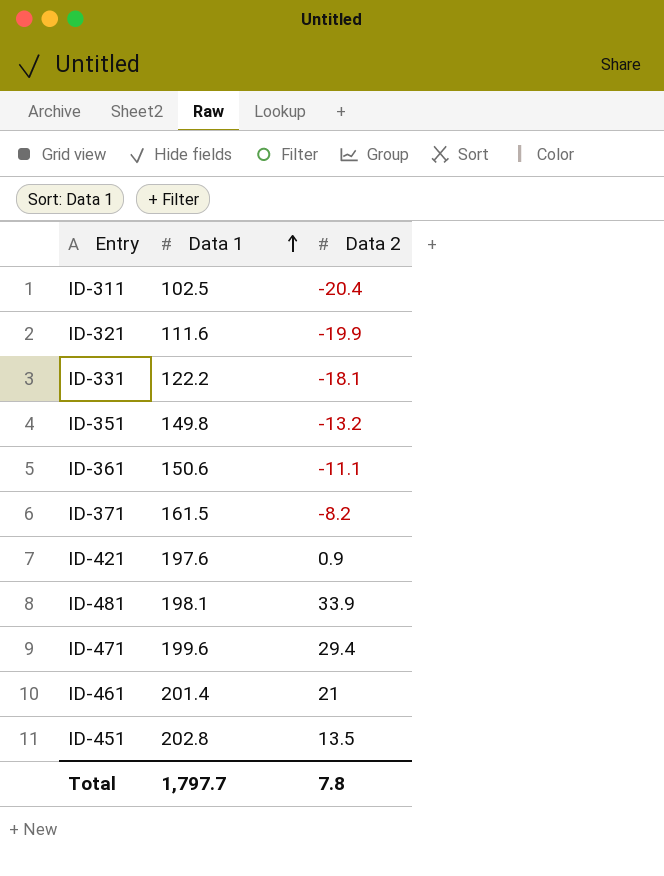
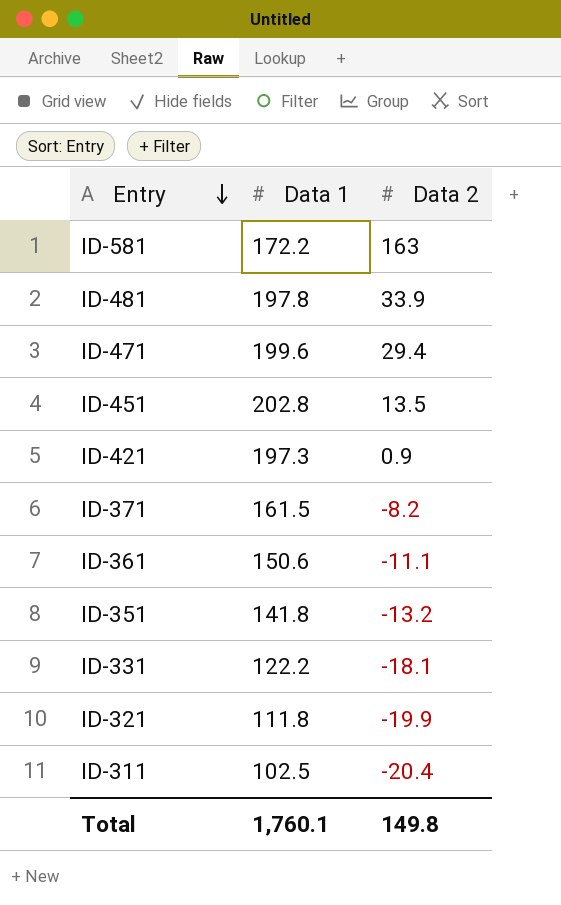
row order: Data 1 ascending -> Entry descending
row ID-461: 201.4 | 21 -> none
row ID-581: none -> 172.2 | 163
ID-481 | Data 1: 198.1 -> 197.8
ID-421 | Data 1: 197.6 -> 197.3
ID-351 | Data 1: 149.8 -> 141.8
ID-321 | Data 1: 111.6 -> 111.8
Total | Data 1: 1,797.7 -> 1,760.1
Total | Data 2: 7.8 -> 149.8

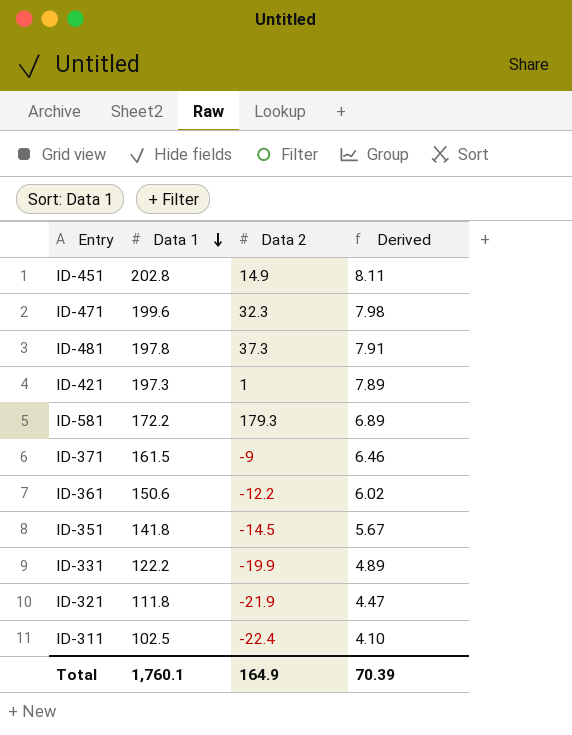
row order: Entry descending -> Data 1 descending
column Derived | formula: none -> [Data 1] * 0.04
ID-451 | Data 2: 13.5 -> 14.9
ID-471 | Data 2: 29.4 -> 32.3
ID-481 | Data 2: 33.9 -> 37.3
ID-421 | Data 2: 0.9 -> 1
ID-581 | Data 2: 163 -> 179.3
ID-371 | Data 2: -8.2 -> -9
ID-361 | Data 2: -11.1 -> -12.2
ID-351 | Data 2: -13.2 -> -14.5
ID-331 | Data 2: -18.1 -> -19.9
ID-321 | Data 2: -19.9 -> -21.9
ID-311 | Data 2: -20.4 -> -22.4
Total | Data 2: 149.8 -> 164.9

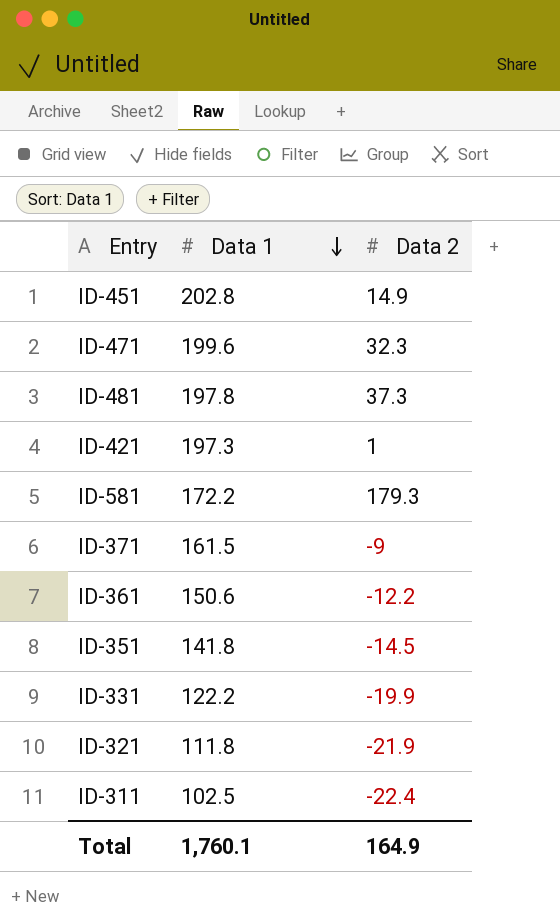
column Derived | formula: [Data 1] * 0.04 -> none

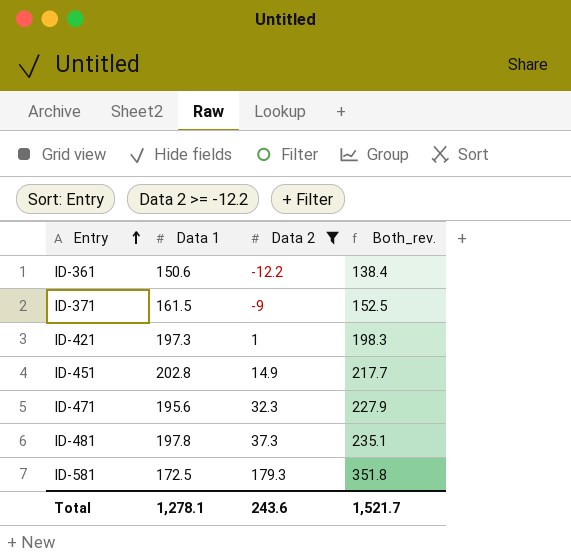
filter: none -> Data 2 >= -12.2
row order: Data 1 descending -> Entry ascending
column Both_rev. | formula: none -> [Data 1] + [Data 2]
ID-471 | Data 1: 199.6 -> 195.6
ID-581 | Data 1: 172.2 -> 172.5
Total | Data 1: 1,760.1 -> 1,278.1
Total | Data 2: 164.9 -> 243.6

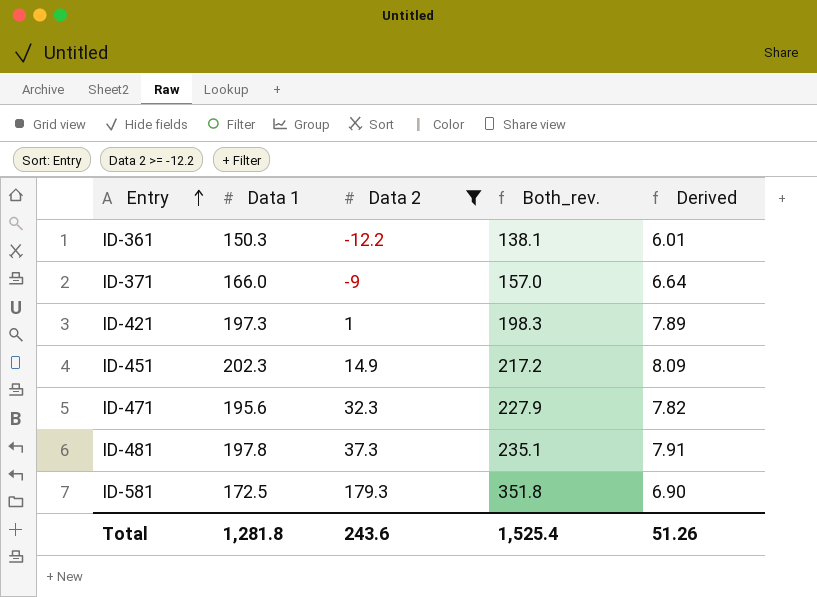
column Derived | formula: none -> [Data 1] * 0.04
ID-361 | Data 1: 150.6 -> 150.3
ID-361 | Both_rev.: 138.4 -> 138.1
ID-371 | Data 1: 161.5 -> 166.0
ID-371 | Both_rev.: 152.5 -> 157.0
ID-451 | Data 1: 202.8 -> 202.3
ID-451 | Both_rev.: 217.7 -> 217.2
Total | Data 1: 1,278.1 -> 1,281.8
Total | Both_rev.: 1,521.7 -> 1,525.4

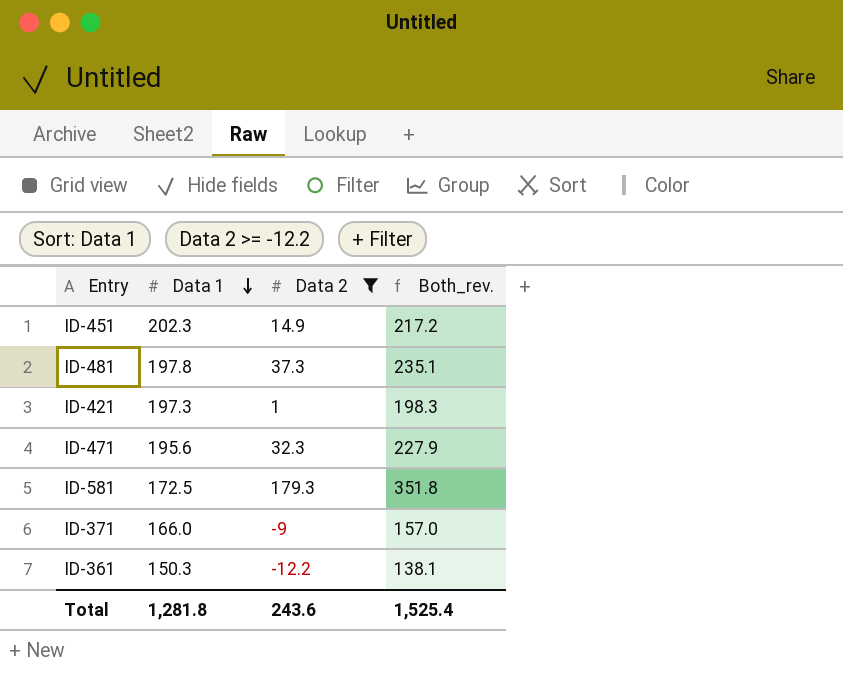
row order: Entry ascending -> Data 1 descending
column Derived | formula: [Data 1] * 0.04 -> none

